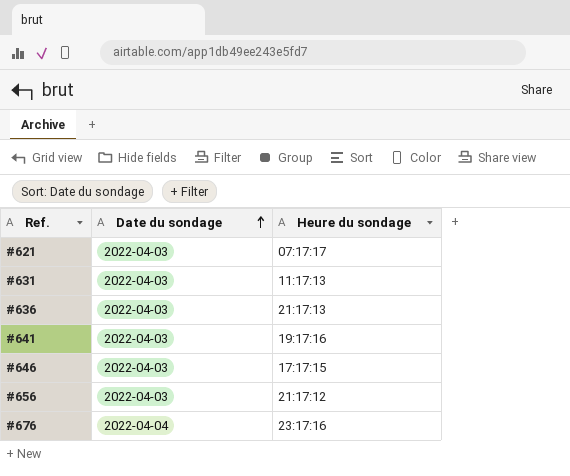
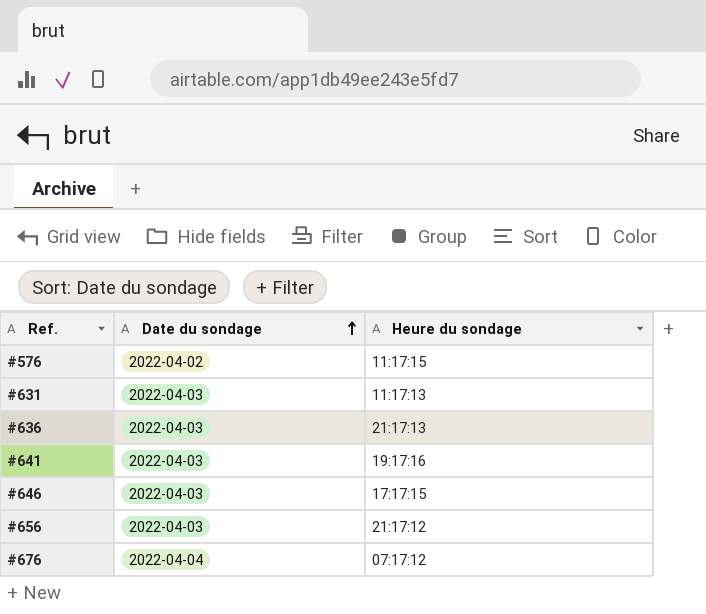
row #621: 2022-04-03 | 07:17:17 -> none
row #576: none -> 2022-04-02 | 11:17:15
#676 | Heure du sondage: 23:17:16 -> 07:17:12

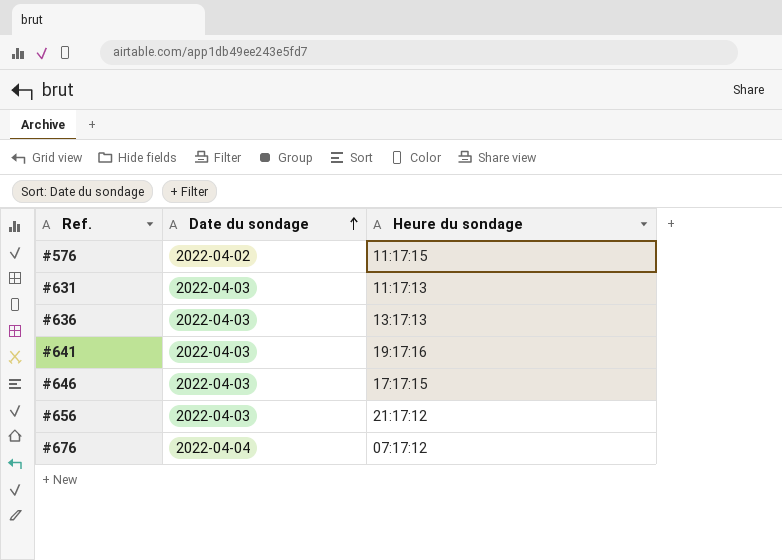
#636 | Heure du sondage: 21:17:13 -> 13:17:13

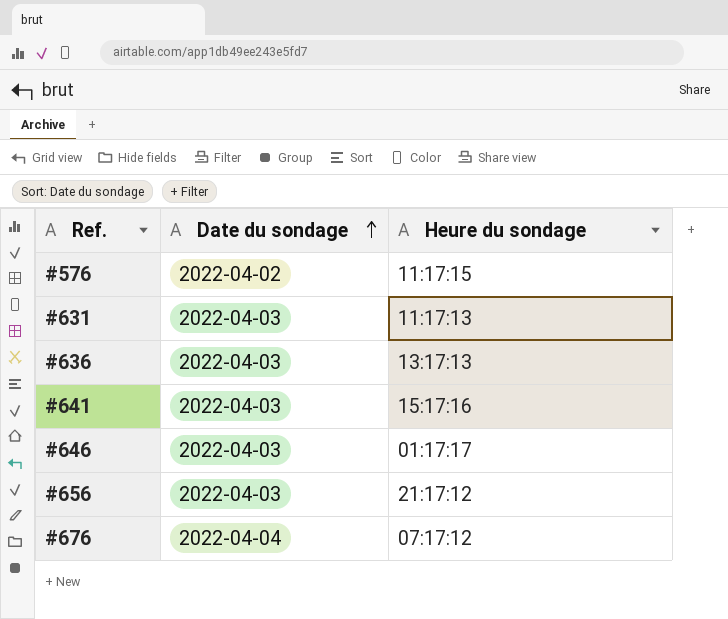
#641 | Heure du sondage: 19:17:16 -> 15:17:16
#646 | Heure du sondage: 17:17:15 -> 01:17:17

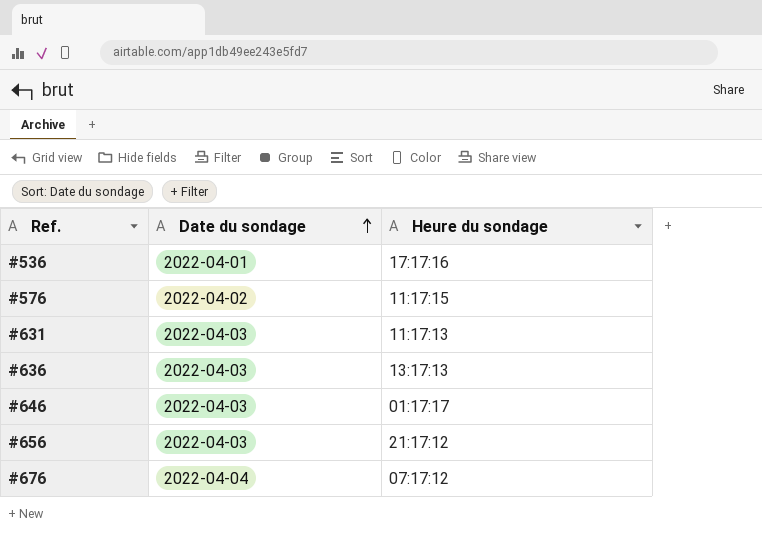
row #641: 2022-04-03 | 15:17:16 -> none
row #536: none -> 2022-04-01 | 17:17:16

